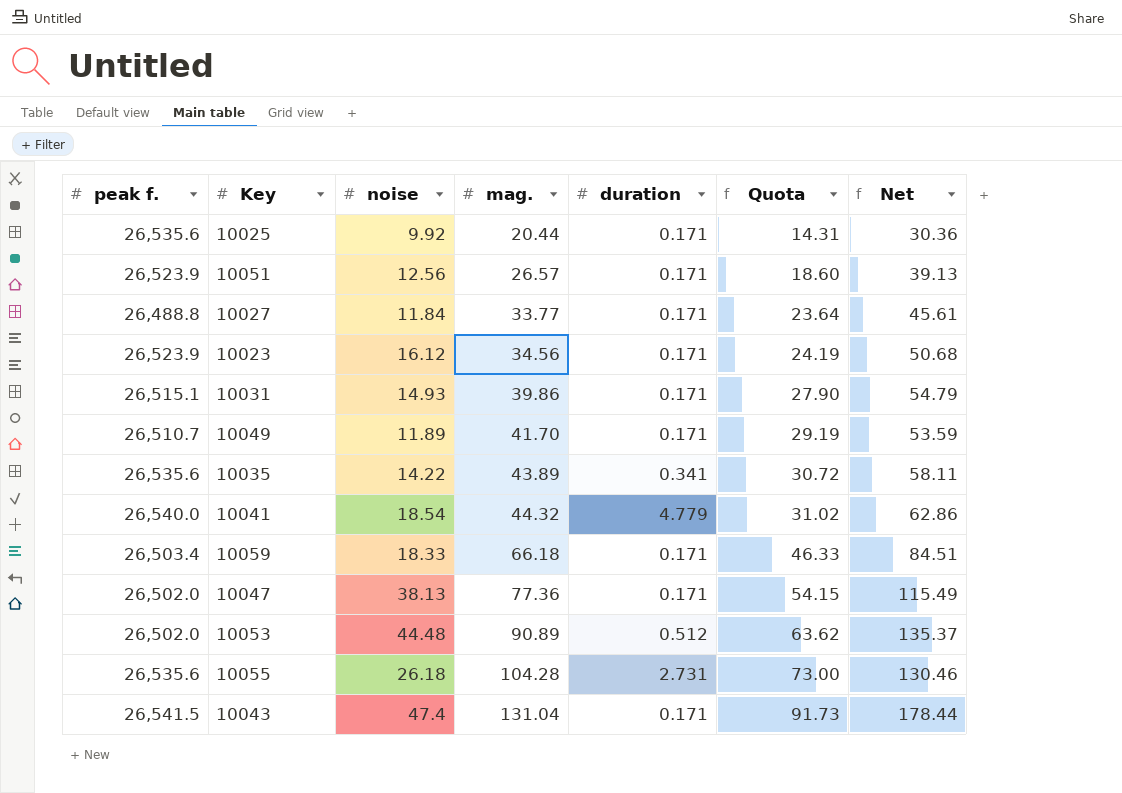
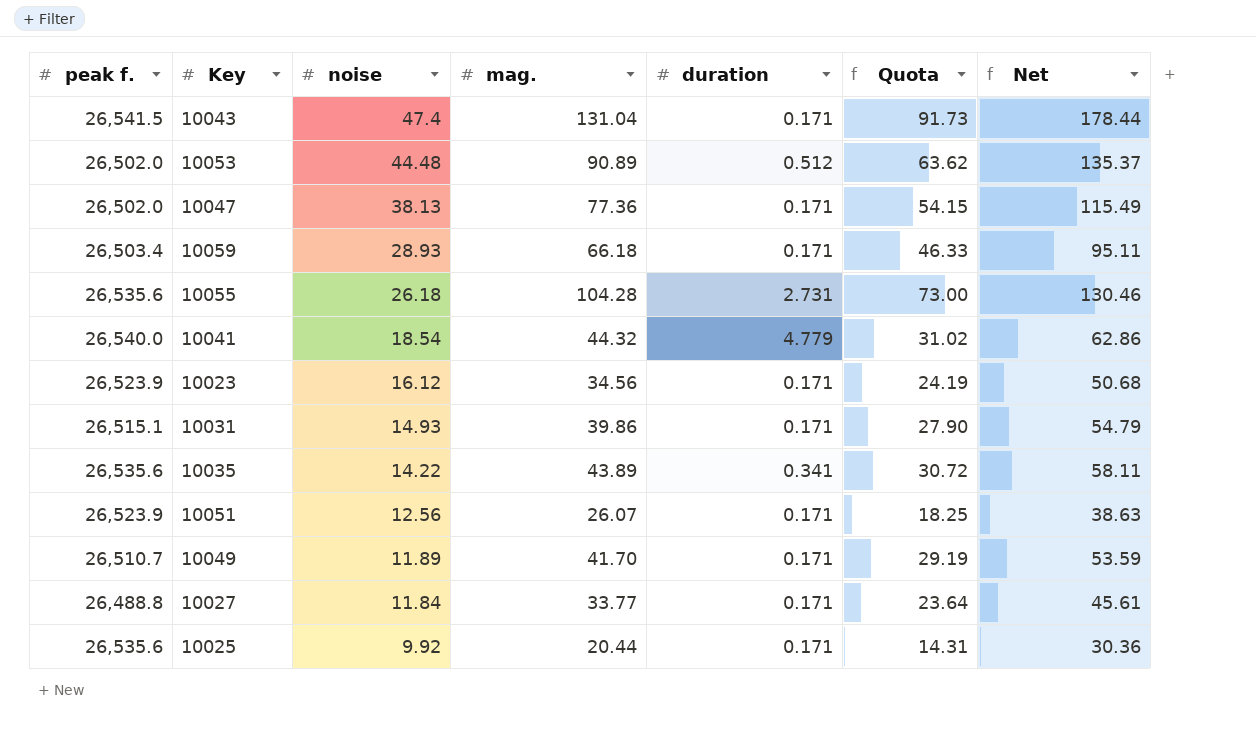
row order: mag. ascending -> noise descending
10059 | noise: 18.33 -> 28.93
10059 | Net: 84.51 -> 95.11
10051 | mag.: 26.57 -> 26.07
10051 | Quota: 18.60 -> 18.25
10051 | Net: 39.13 -> 38.63

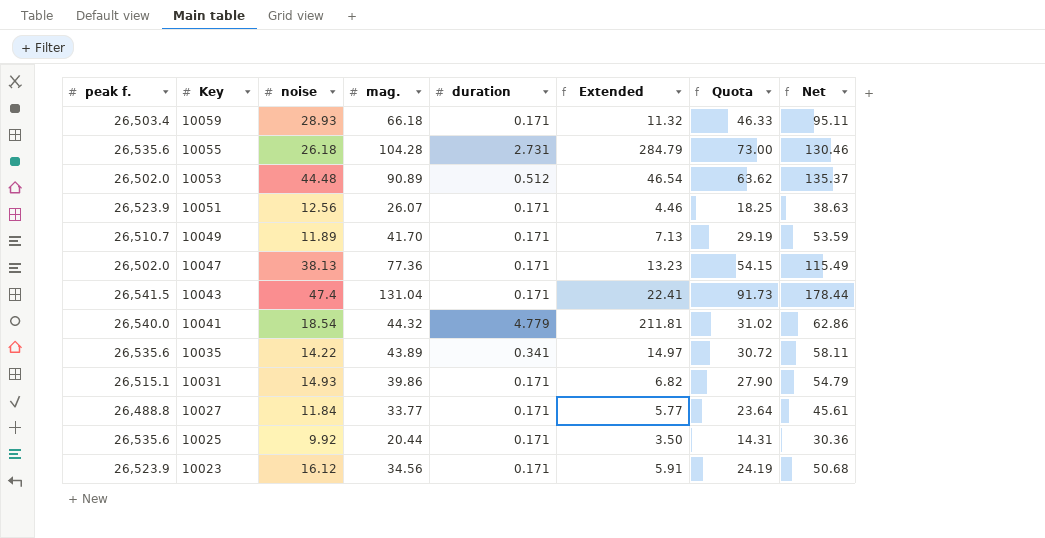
row order: noise descending -> Key descending
column Extended | formula: none -> [mag.] * [duration]

